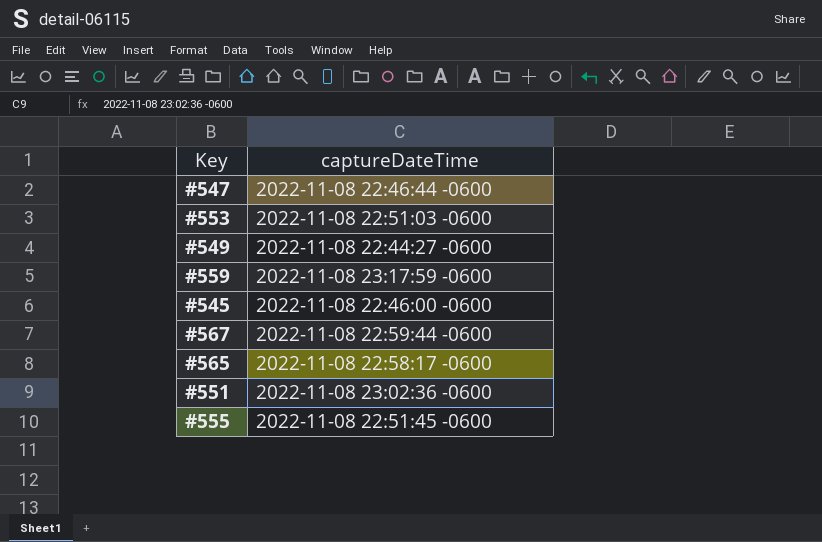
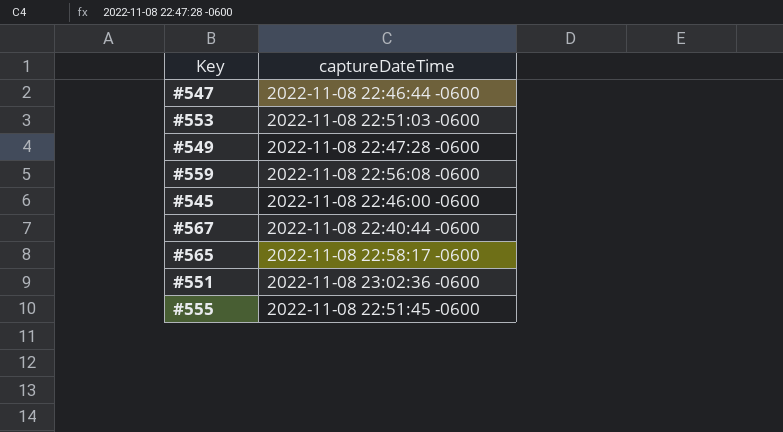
#549 | captureDateTime: 2022-11-08 22:44:27 -0600 -> 2022-11-08 22:47:28 -0600
#559 | captureDateTime: 2022-11-08 23:17:59 -0600 -> 2022-11-08 22:56:08 -0600
#567 | captureDateTime: 2022-11-08 22:59:44 -0600 -> 2022-11-08 22:40:44 -0600

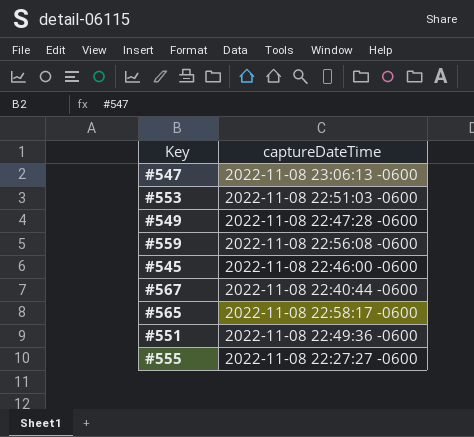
#547 | captureDateTime: 2022-11-08 22:46:44 -0600 -> 2022-11-08 23:06:13 -0600
#551 | captureDateTime: 2022-11-08 23:02:36 -0600 -> 2022-11-08 22:49:36 -0600
#555 | captureDateTime: 2022-11-08 22:51:45 -0600 -> 2022-11-08 22:27:27 -0600

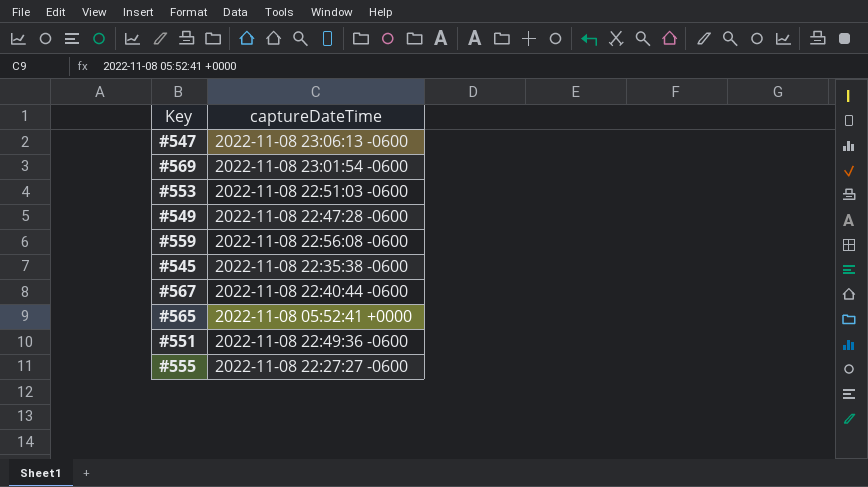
row #569: none -> 2022-11-08 23:01:54 -0600
#545 | captureDateTime: 2022-11-08 22:46:00 -0600 -> 2022-11-08 22:35:38 -0600
#565 | captureDateTime: 2022-11-08 22:58:17 -0600 -> 2022-11-08 05:52:41 +0000

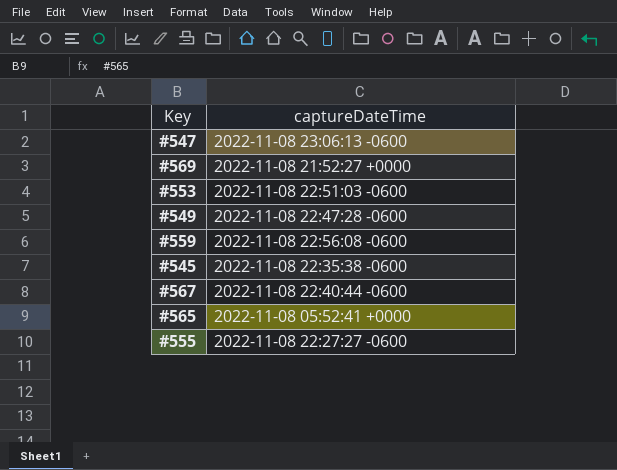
row #551: 2022-11-08 22:49:36 -0600 -> none
#569 | captureDateTime: 2022-11-08 23:01:54 -0600 -> 2022-11-08 21:52:27 +0000

